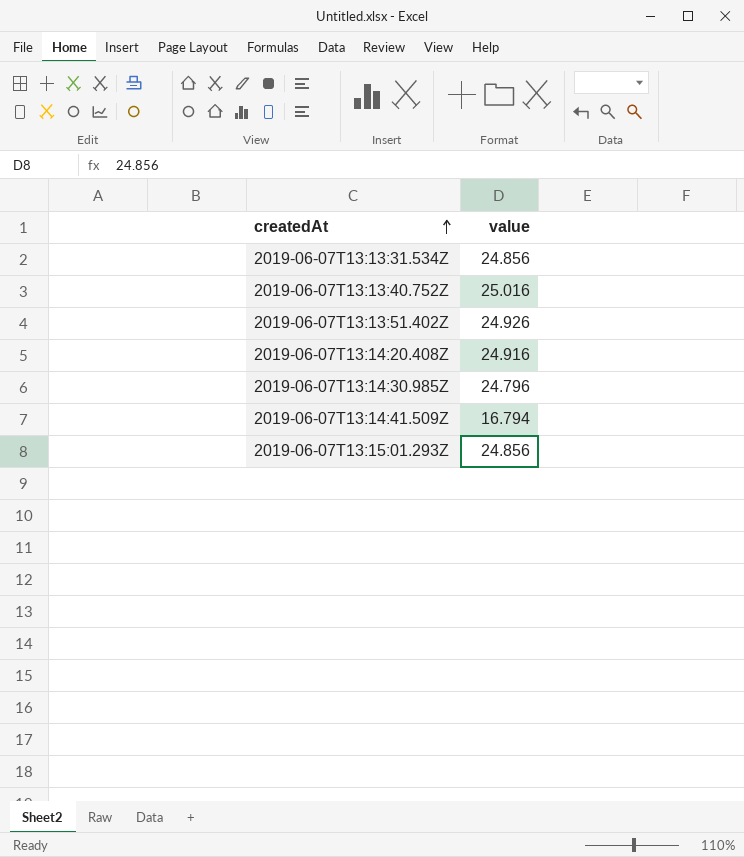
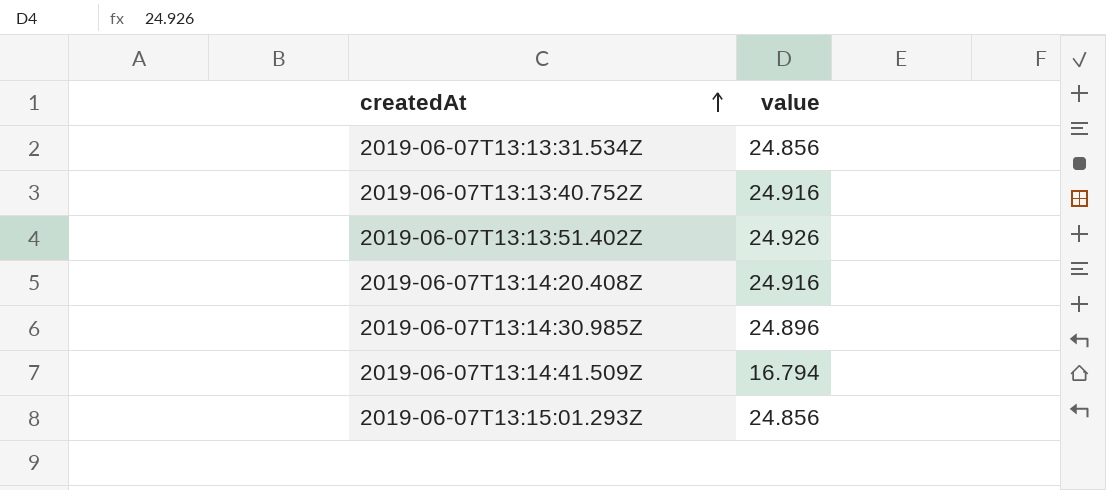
2019-06-07T13:13:40.752Z | value: 25.016 -> 24.916
2019-06-07T13:14:30.985Z | value: 24.796 -> 24.896

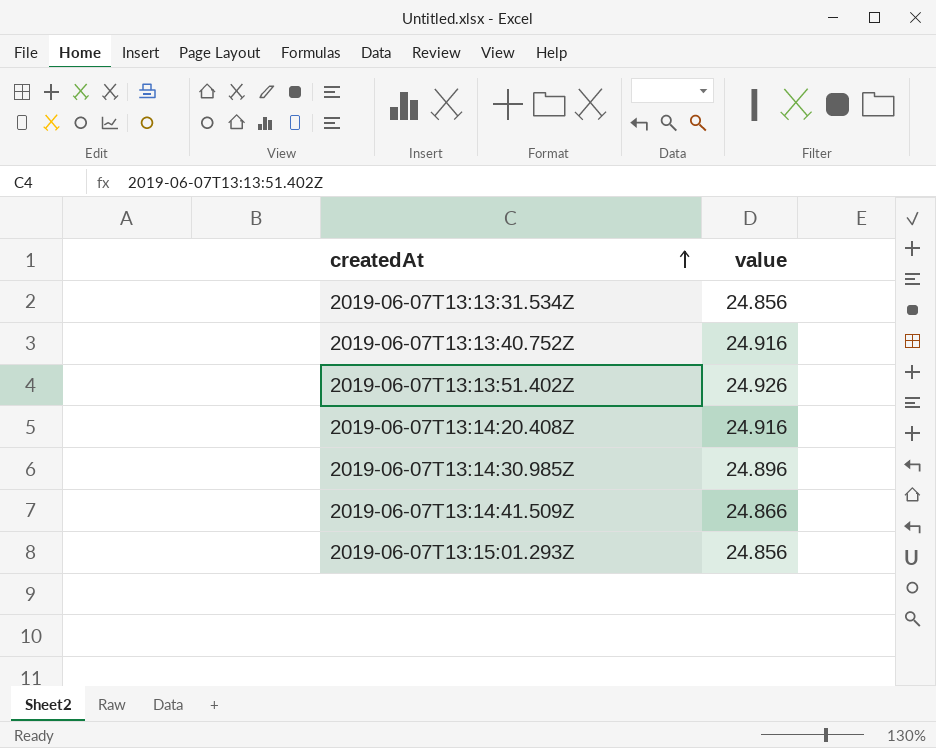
2019-06-07T13:14:41.509Z | value: 16.794 -> 24.866

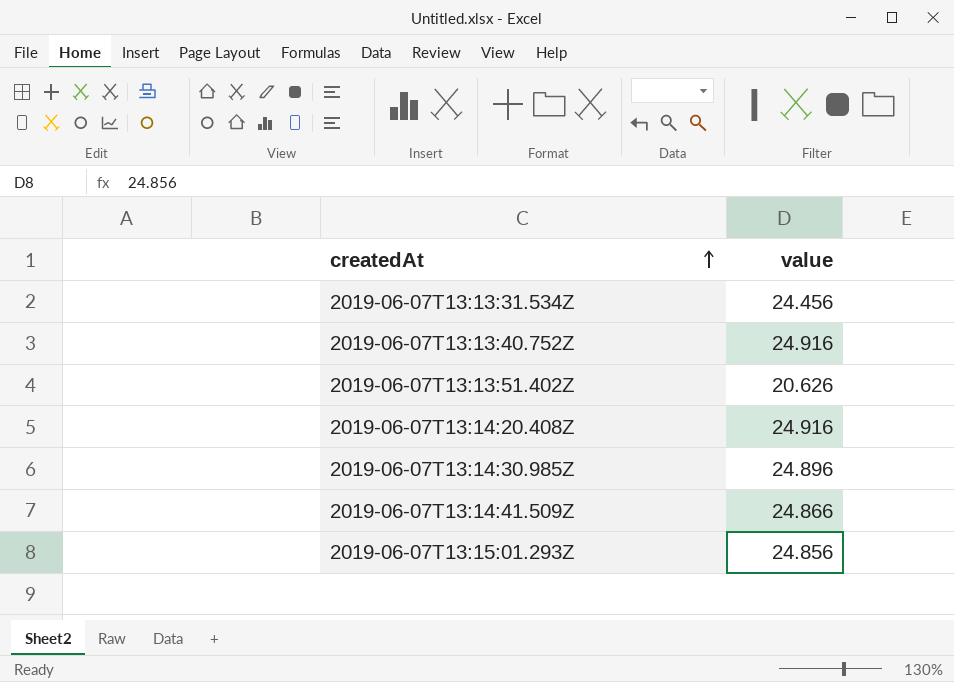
2019-06-07T13:13:31.534Z | value: 24.856 -> 24.456
2019-06-07T13:13:51.402Z | value: 24.926 -> 20.626

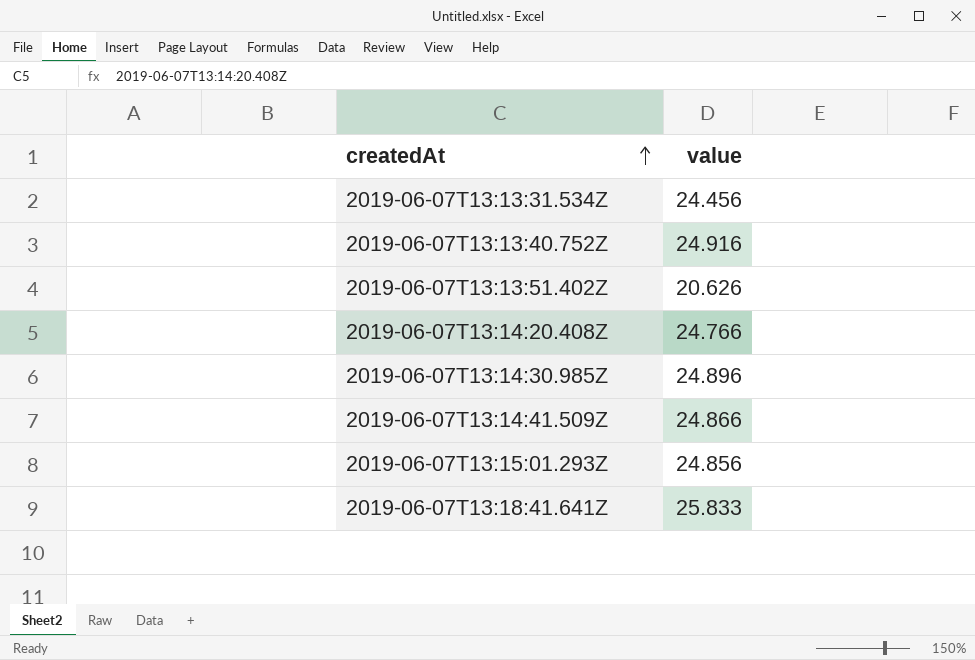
2019-06-07T13:14:20.408Z | value: 24.916 -> 24.766
row 2019-06-07T13:18:41.641Z: none -> 25.833

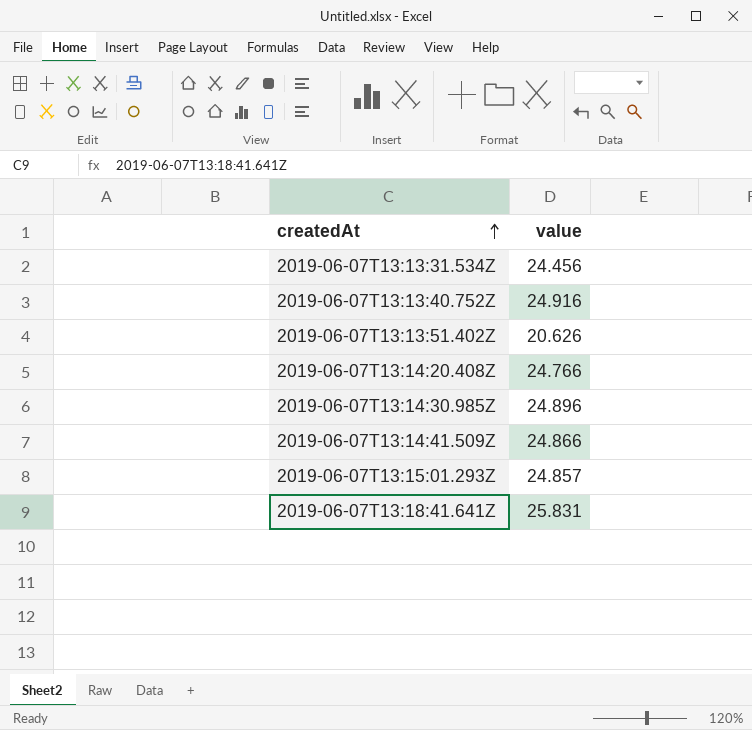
2019-06-07T13:15:01.293Z | value: 24.856 -> 24.857
2019-06-07T13:18:41.641Z | value: 25.833 -> 25.831

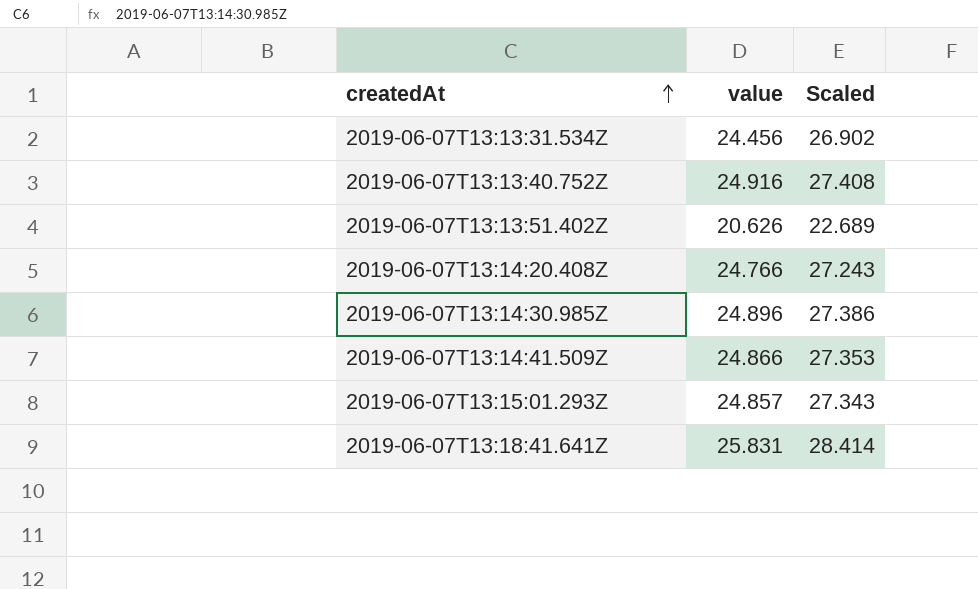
column Scaled | formula: none -> [value] * 1.1

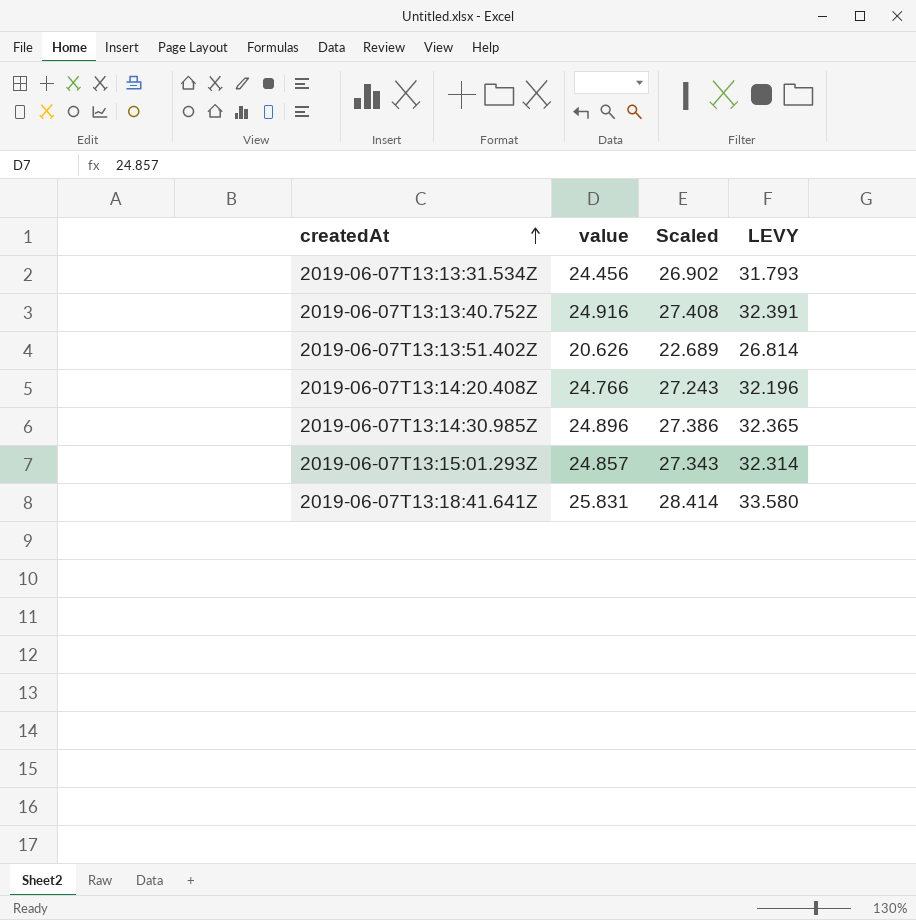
column LEVY | formula: none -> [value] * 1.3
row 2019-06-07T13:14:41.509Z: 24.866 | 27.353 -> none

